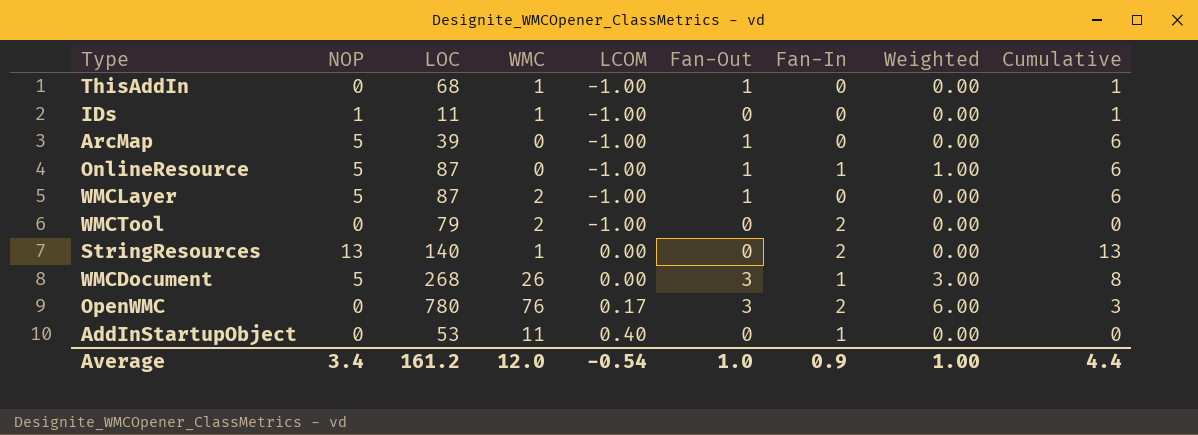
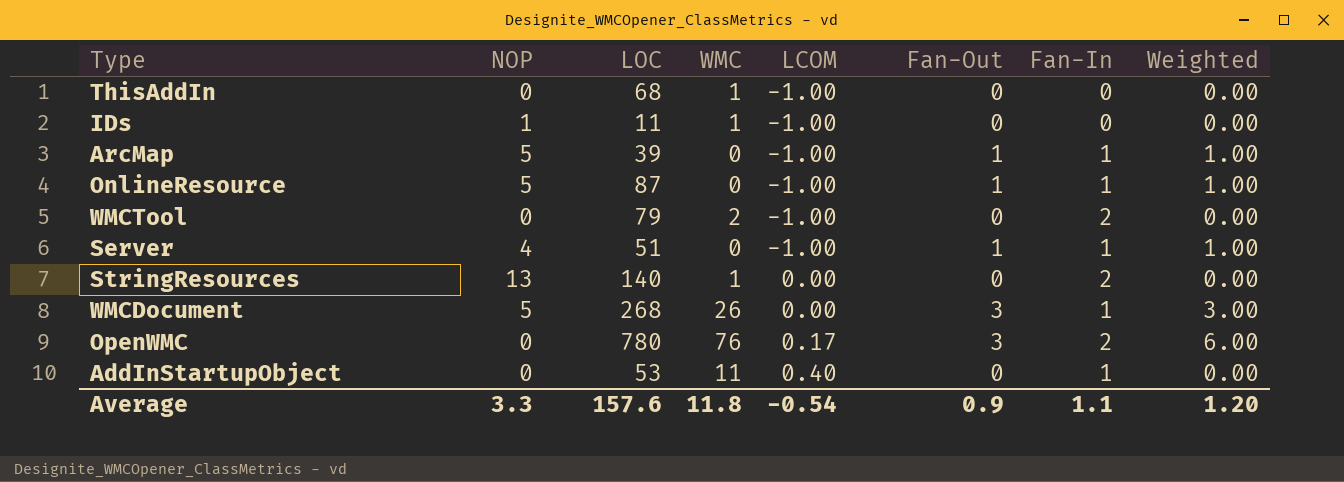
column Cumulative | formula: [NOP] + [Fan-Out] -> none
row WMCLayer: 5 | 87 | 2 | -1.00 | 1 | 0 | 0.00 | 6 -> none
ThisAddIn | Fan-Out: 1 -> 0
ArcMap | Fan-In: 0 -> 1
ArcMap | Weighted: 0.00 -> 1.00
row Server: none -> 4 | 51 | 0 | -1.00 | 1 | 1 | 1.00
Average | NOP: 3.4 -> 3.3
Average | LOC: 161.2 -> 157.6
Average | WMC: 12.0 -> 11.8
Average | Fan-Out: 1.0 -> 0.9
Average | Fan-In: 0.9 -> 1.1
Average | Weighted: 1.00 -> 1.20

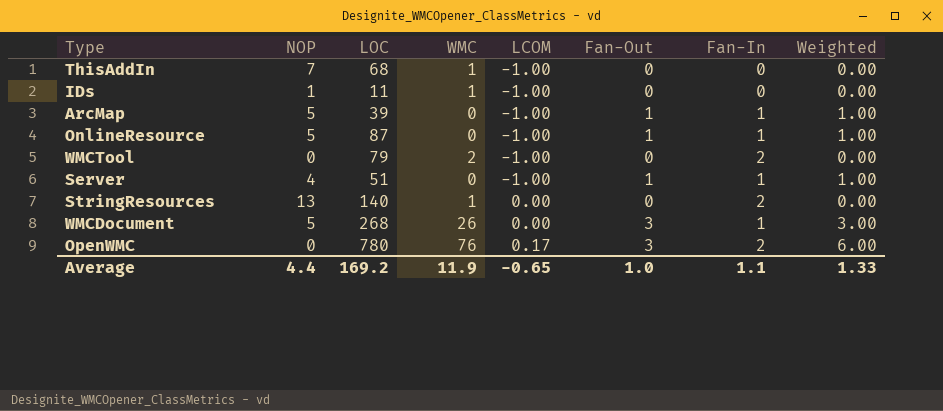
row AddInStartupObject: 0 | 53 | 11 | 0.40 | 0 | 1 | 0.00 -> none
ThisAddIn | NOP: 0 -> 7
Average | NOP: 3.3 -> 4.4
Average | LOC: 157.6 -> 169.2
Average | WMC: 11.8 -> 11.9
Average | LCOM: -0.54 -> -0.65
Average | Fan-Out: 0.9 -> 1.0
Average | Weighted: 1.20 -> 1.33

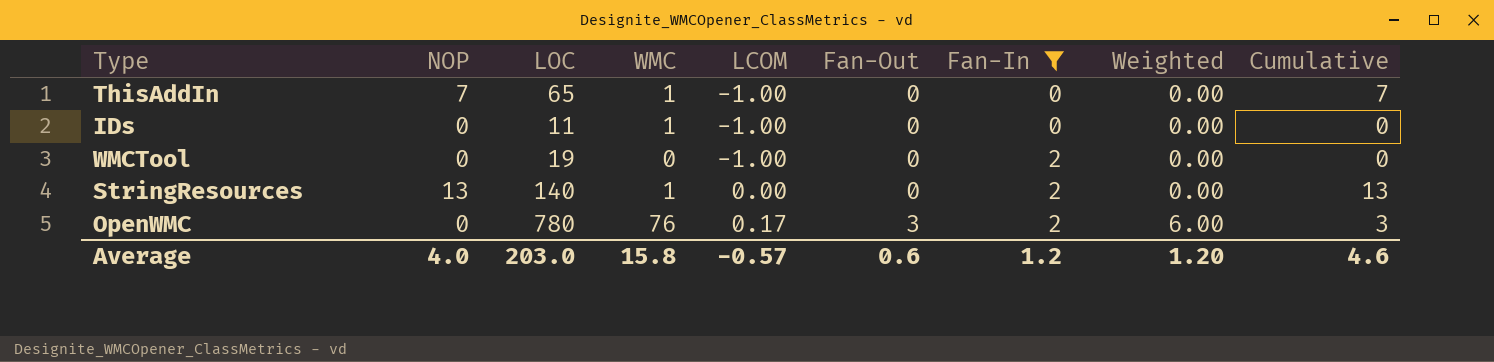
filter: none -> Fan-In != 1
column Cumulative | formula: none -> [NOP] + [Fan-Out]
ThisAddIn | LOC: 68 -> 65
IDs | NOP: 1 -> 0
WMCTool | LOC: 79 -> 19
WMCTool | WMC: 2 -> 0
Average | NOP: 4.4 -> 4.0
Average | LOC: 169.2 -> 203.0
Average | WMC: 11.9 -> 15.8
Average | LCOM: -0.65 -> -0.57
Average | Fan-Out: 1.0 -> 0.6
Average | Fan-In: 1.1 -> 1.2
Average | Weighted: 1.33 -> 1.20

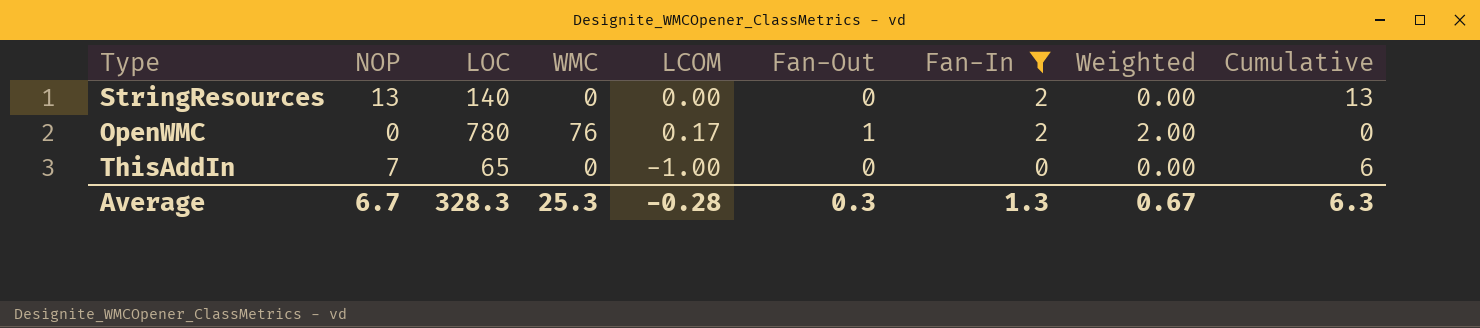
row order: LCOM ascending -> Fan-In descending
column Cumulative | formula: [NOP] + [Fan-Out] -> [NOP] + [LCOM]
row IDs: 0 | 11 | 1 | -1.00 | 0 | 0 | 0.00 | 0 -> none
row WMCTool: 0 | 19 | 0 | -1.00 | 0 | 2 | 0.00 | 0 -> none
StringResources | WMC: 1 -> 0
OpenWMC | Fan-Out: 3 -> 1
OpenWMC | Weighted: 6.00 -> 2.00
ThisAddIn | WMC: 1 -> 0
Average | NOP: 4.0 -> 6.7
Average | LOC: 203.0 -> 328.3
Average | WMC: 15.8 -> 25.3
Average | LCOM: -0.57 -> -0.28
Average | Fan-Out: 0.6 -> 0.3
Average | Fan-In: 1.2 -> 1.3
Average | Weighted: 1.20 -> 0.67
Average | Cumulative: 4.6 -> 6.3

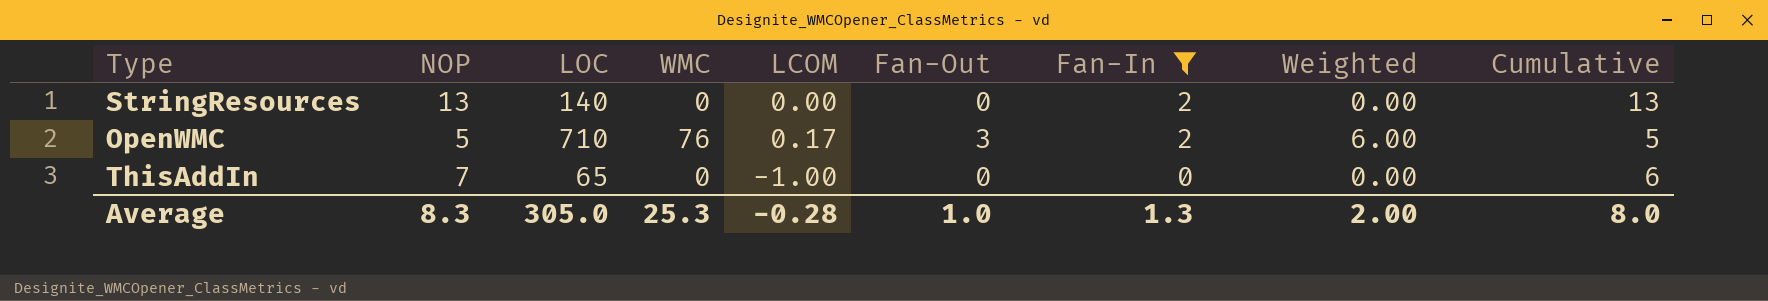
OpenWMC | NOP: 0 -> 5
OpenWMC | LOC: 780 -> 710
OpenWMC | Fan-Out: 1 -> 3
OpenWMC | Weighted: 2.00 -> 6.00
OpenWMC | Cumulative: 0 -> 5
Average | NOP: 6.7 -> 8.3
Average | LOC: 328.3 -> 305.0
Average | Fan-Out: 0.3 -> 1.0
Average | Weighted: 0.67 -> 2.00
Average | Cumulative: 6.3 -> 8.0

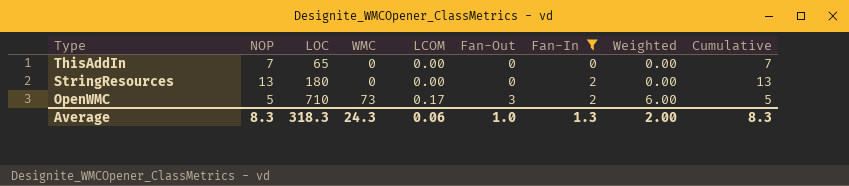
row order: Fan-In descending -> Type descending
ThisAddIn | LCOM: -1.00 -> 0.00
ThisAddIn | Cumulative: 6 -> 7
StringResources | LOC: 140 -> 180
OpenWMC | WMC: 76 -> 73
Average | LOC: 305.0 -> 318.3
Average | WMC: 25.3 -> 24.3
Average | LCOM: -0.28 -> 0.06
Average | Cumulative: 8.0 -> 8.3

